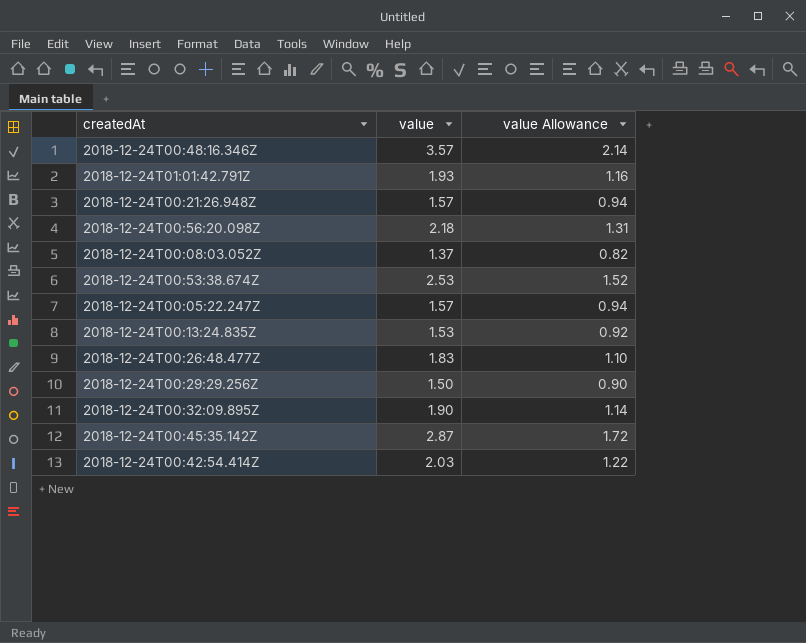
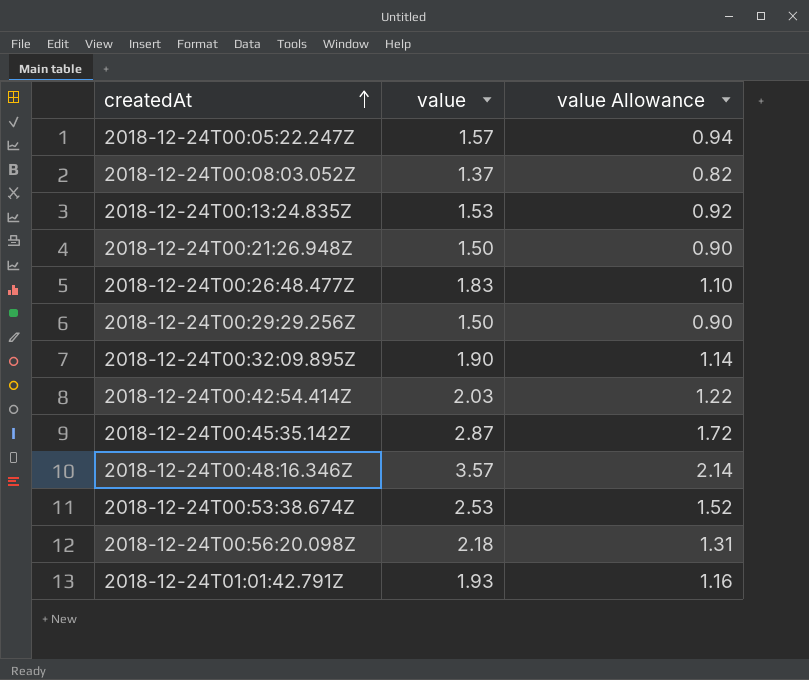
row order: none -> createdAt ascending
2018-12-24T00:21:26.948Z | value: 1.57 -> 1.50
2018-12-24T00:21:26.948Z | value Allowance: 0.94 -> 0.90

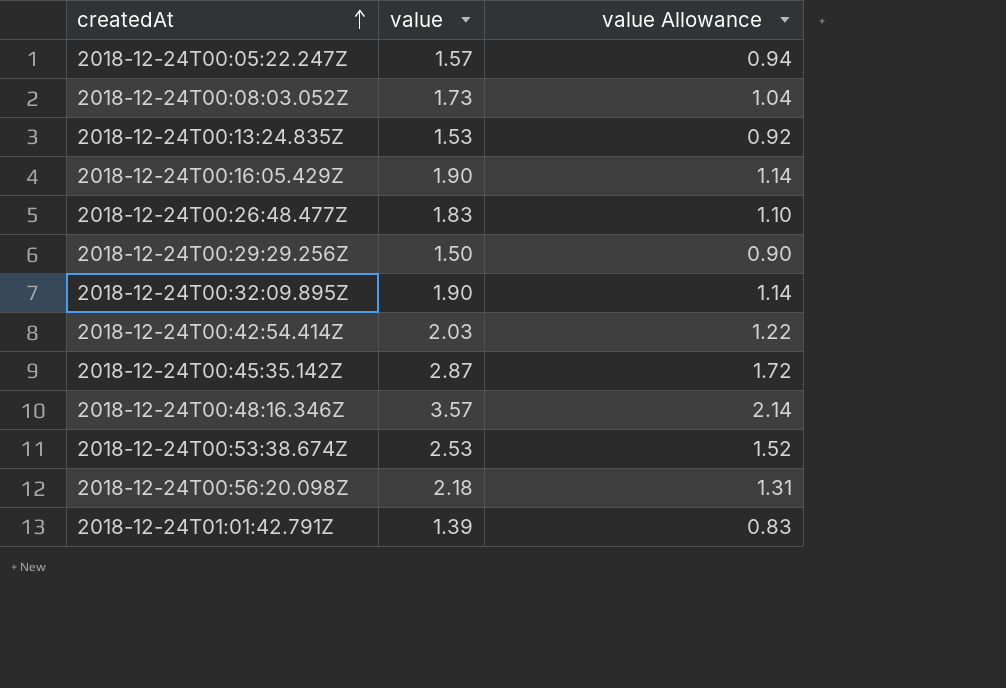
row 2018-12-24T00:21:26.948Z: 1.50 | 0.90 -> none
2018-12-24T00:08:03.052Z | value: 1.37 -> 1.73
2018-12-24T00:08:03.052Z | value Allowance: 0.82 -> 1.04
row 2018-12-24T00:16:05.429Z: none -> 1.90 | 1.14
2018-12-24T01:01:42.791Z | value: 1.93 -> 1.39
2018-12-24T01:01:42.791Z | value Allowance: 1.16 -> 0.83

